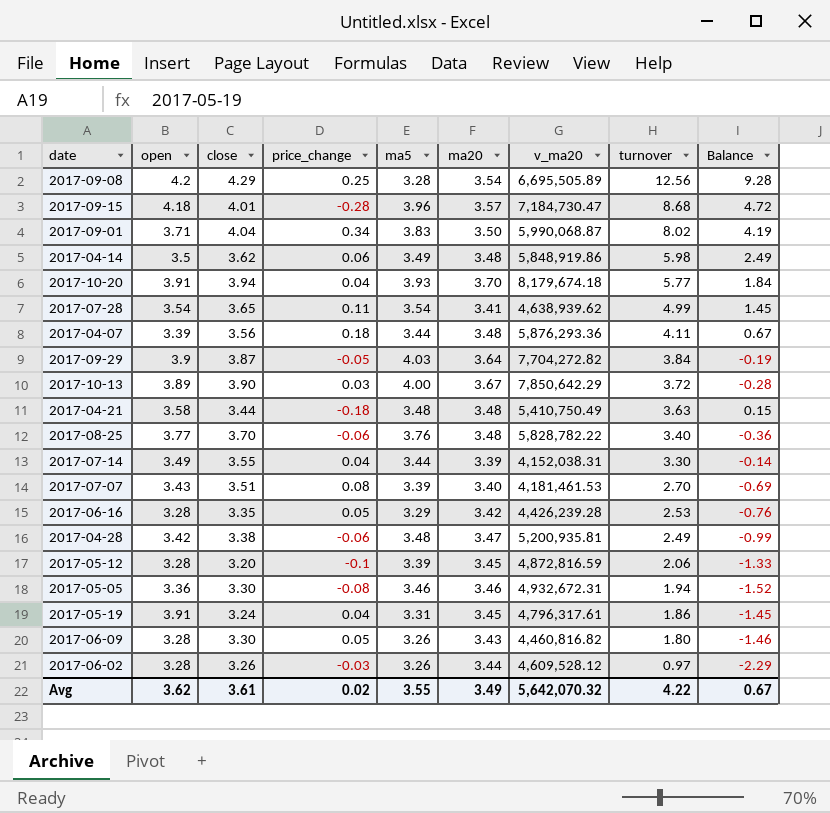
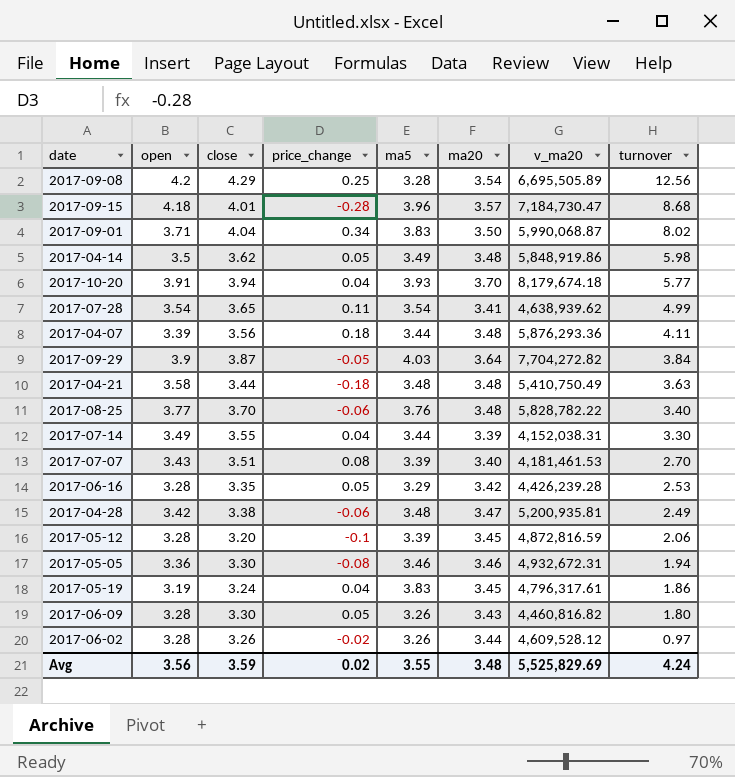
column Balance | formula: [turnover] - [ma5] -> none
row 2017-10-13: 3.89 | 3.90 | 0.03 | 4.00 | 3.67 | 7,850,642.29 | 3.72 | -0.28 -> none
2017-04-14 | price_change: 0.06 -> 0.05
2017-05-19 | open: 3.91 -> 3.19
2017-05-19 | ma5: 3.31 -> 3.83
2017-06-02 | price_change: -0.03 -> -0.02
Avg | open: 3.62 -> 3.56
Avg | close: 3.61 -> 3.59
Avg | ma20: 3.49 -> 3.48
Avg | v_ma20: 5,642,070.32 -> 5,525,829.69
Avg | turnover: 4.22 -> 4.24

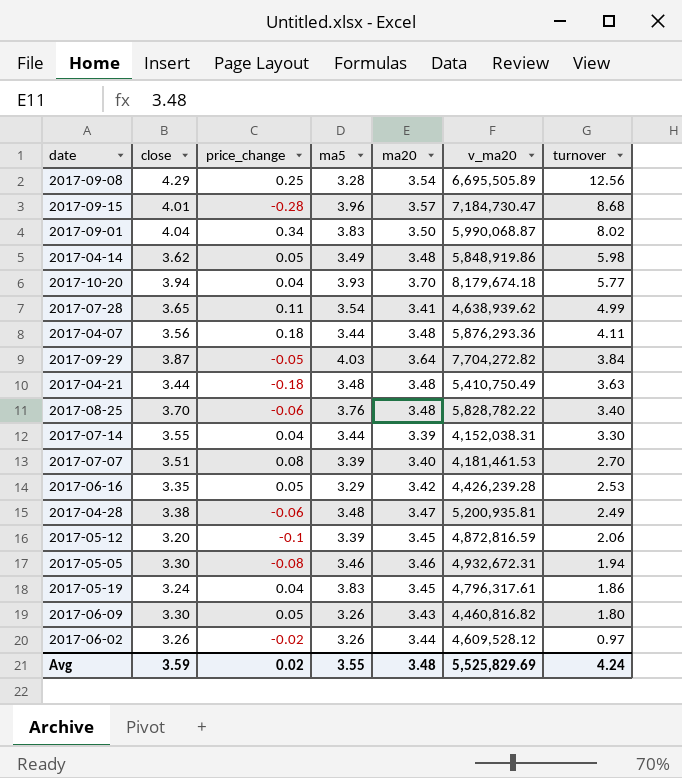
column open | position: 2 -> none

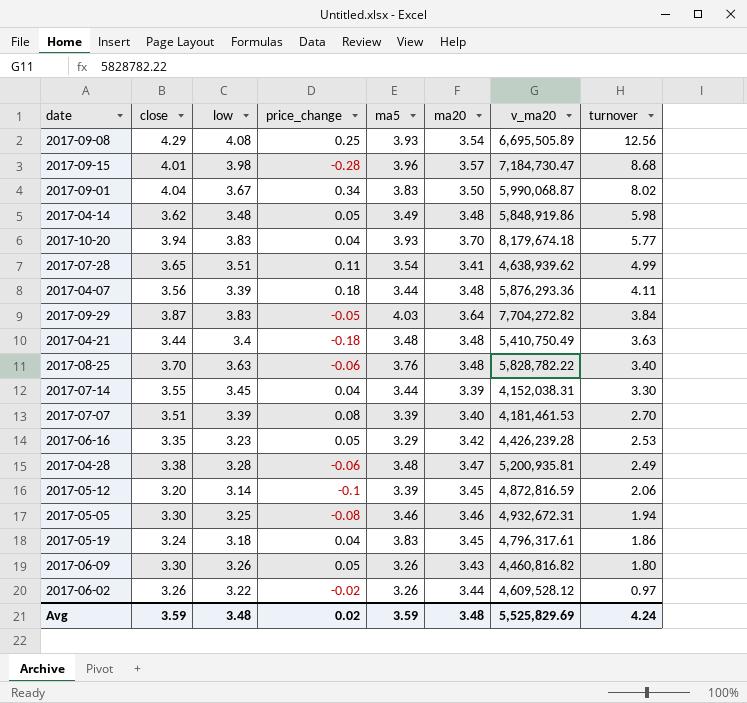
column low | position: none -> 3
2017-09-08 | ma5: 3.28 -> 3.93
Avg | ma5: 3.55 -> 3.59

